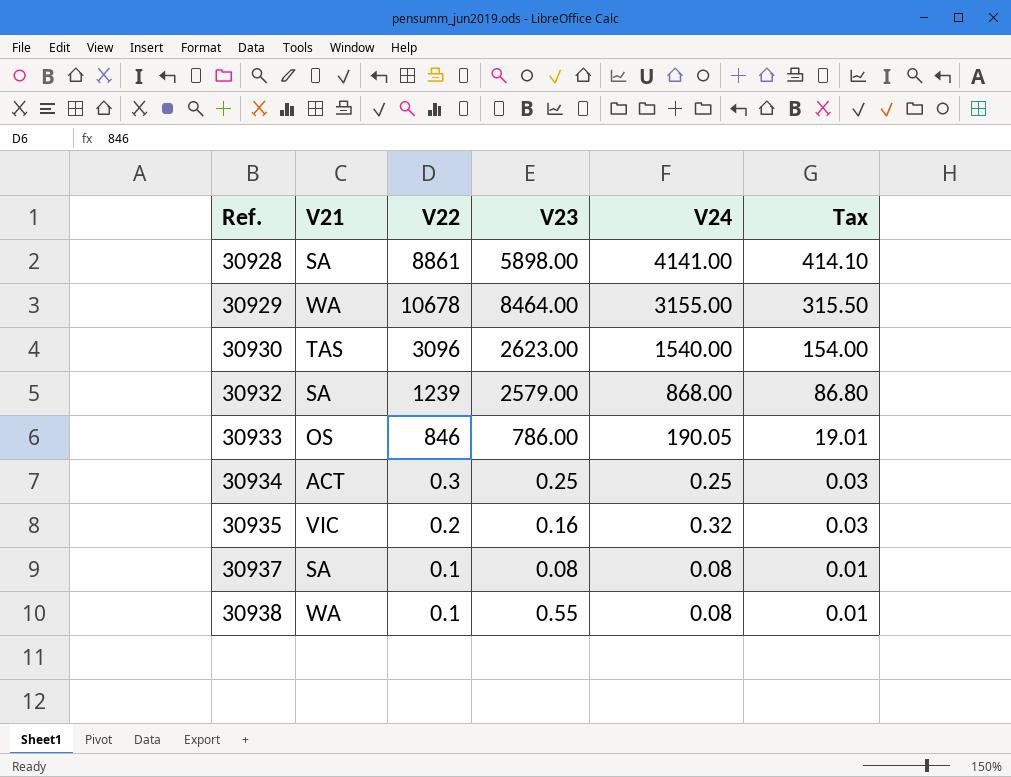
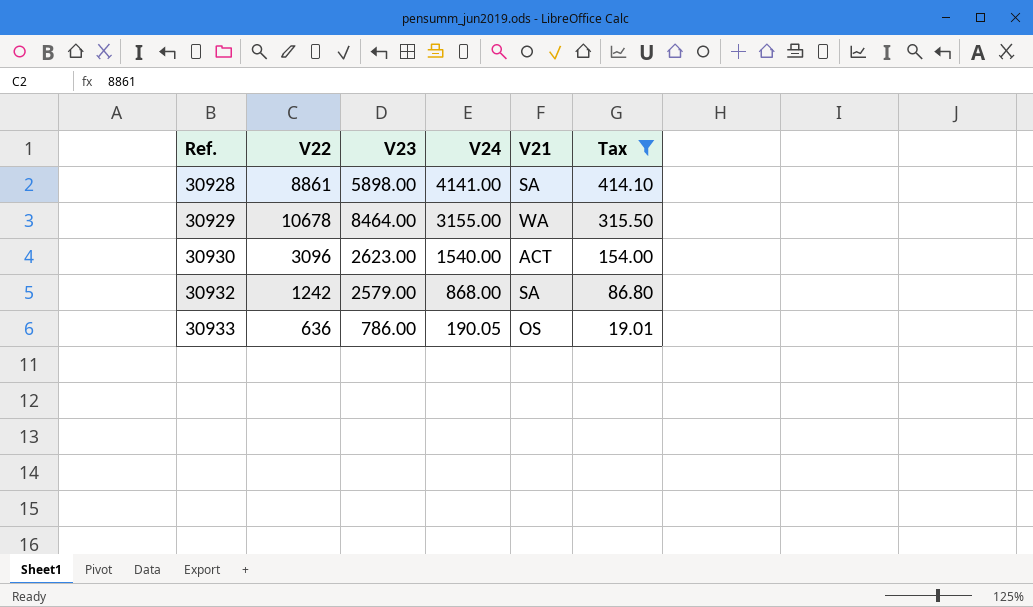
filter: none -> Tax >= 19.01
column V21 | position: 2 -> 5
30930 | V21: TAS -> ACT
30932 | V22: 1239 -> 1242
30933 | V22: 846 -> 636

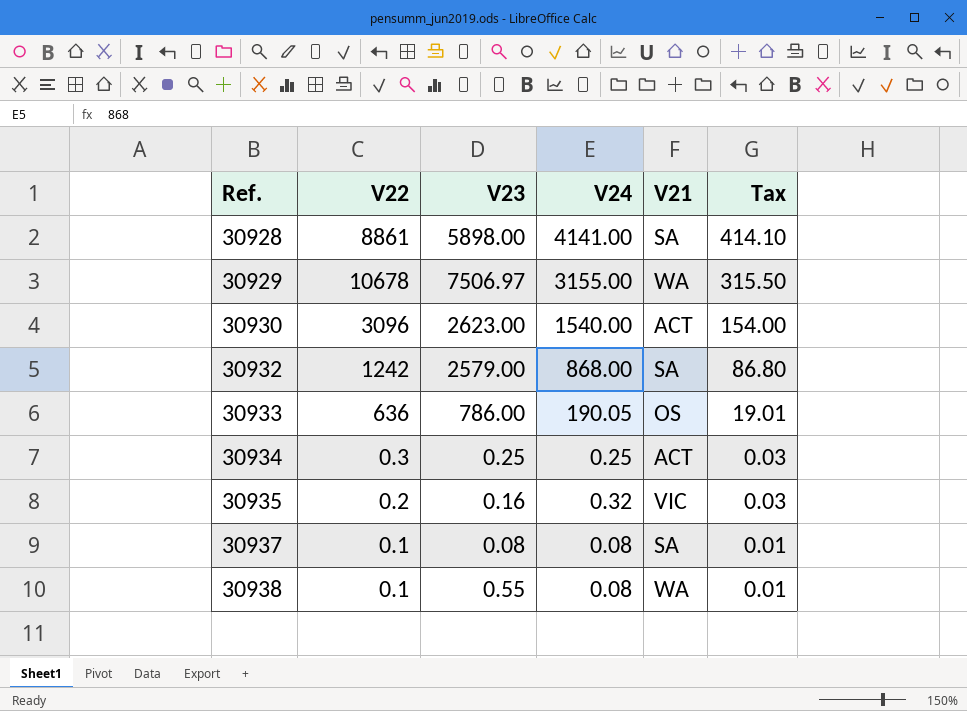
filter: Tax >= 19.01 -> none
30929 | V23: 8464.00 -> 7506.97

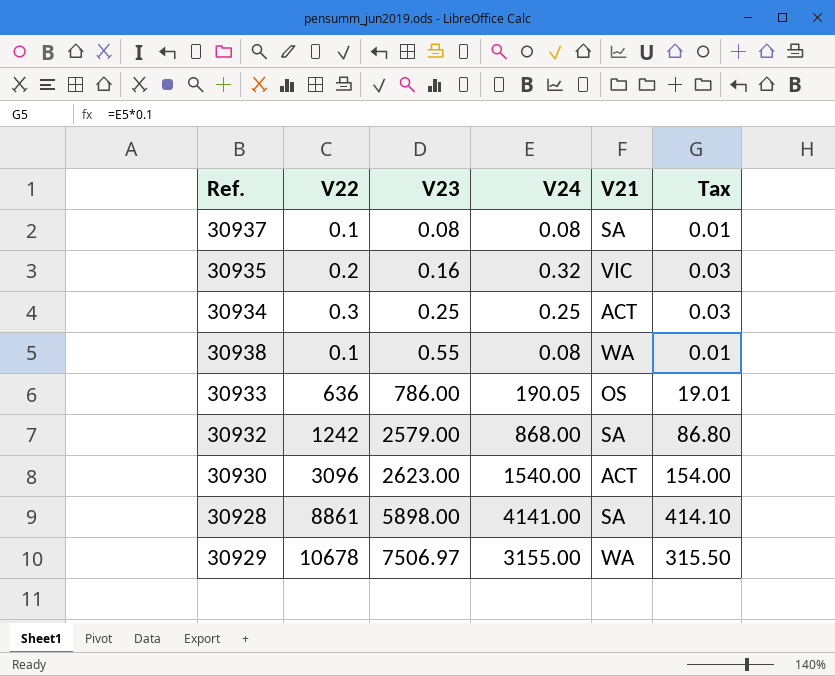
row order: Ref. ascending -> V23 ascending

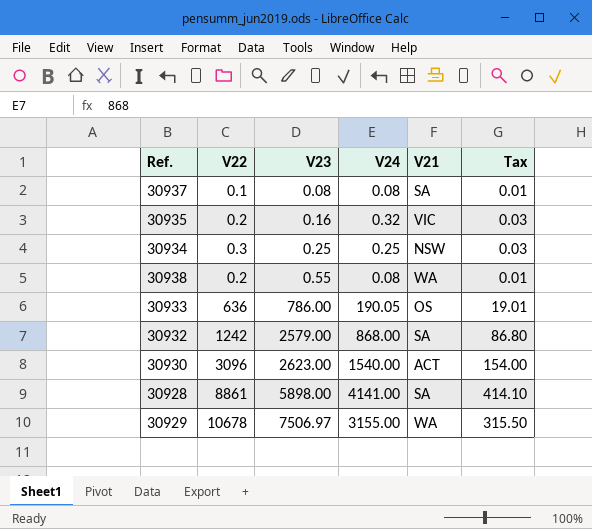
30934 | V21: ACT -> NSW
30938 | V22: 0.1 -> 0.2

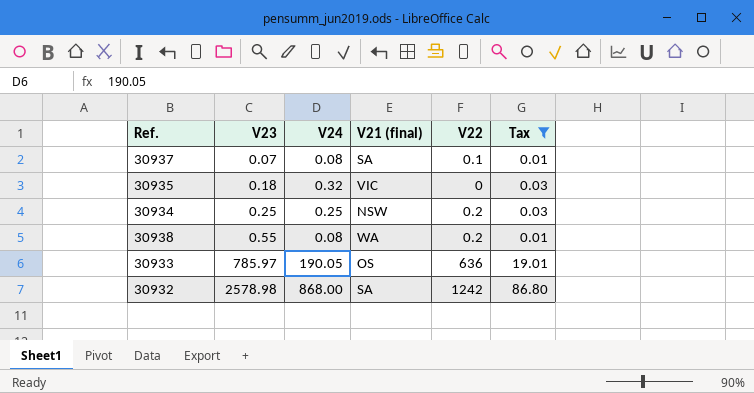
filter: none -> Tax <= 86.80
column name: V21 -> V21 (final)
column V22 | position: 2 -> 5
30937 | V23: 0.08 -> 0.07
30935 | V23: 0.16 -> 0.18
30935 | V22: 0.2 -> 0
30934 | V22: 0.3 -> 0.2
30933 | V23: 786.00 -> 785.97
30932 | V23: 2579.00 -> 2578.98

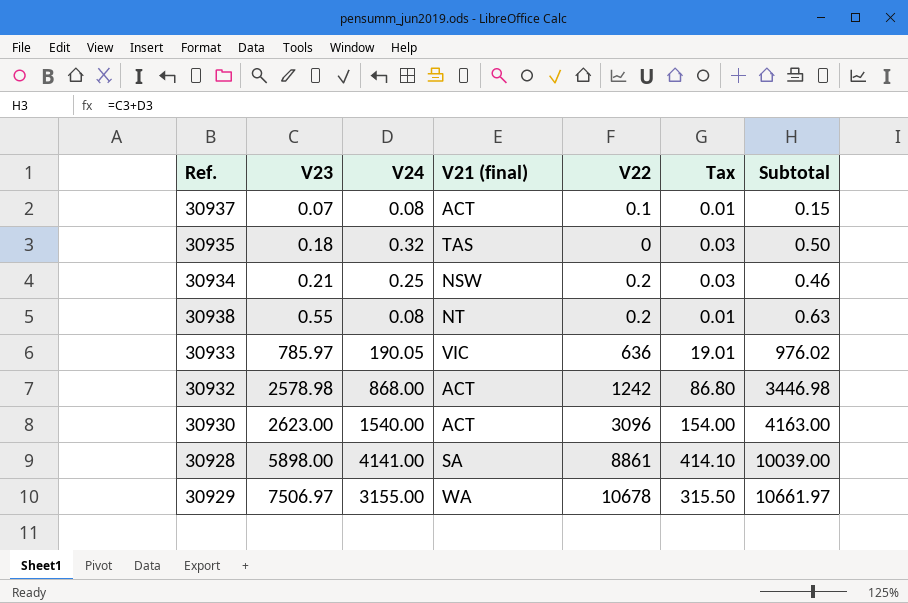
filter: Tax <= 86.80 -> none
column Subtotal | formula: none -> [V23] + [V24]
30937 | V21 (final): SA -> ACT
30935 | V21 (final): VIC -> TAS
30934 | V23: 0.25 -> 0.21
30938 | V21 (final): WA -> NT
30933 | V21 (final): OS -> VIC
30932 | V21 (final): SA -> ACT

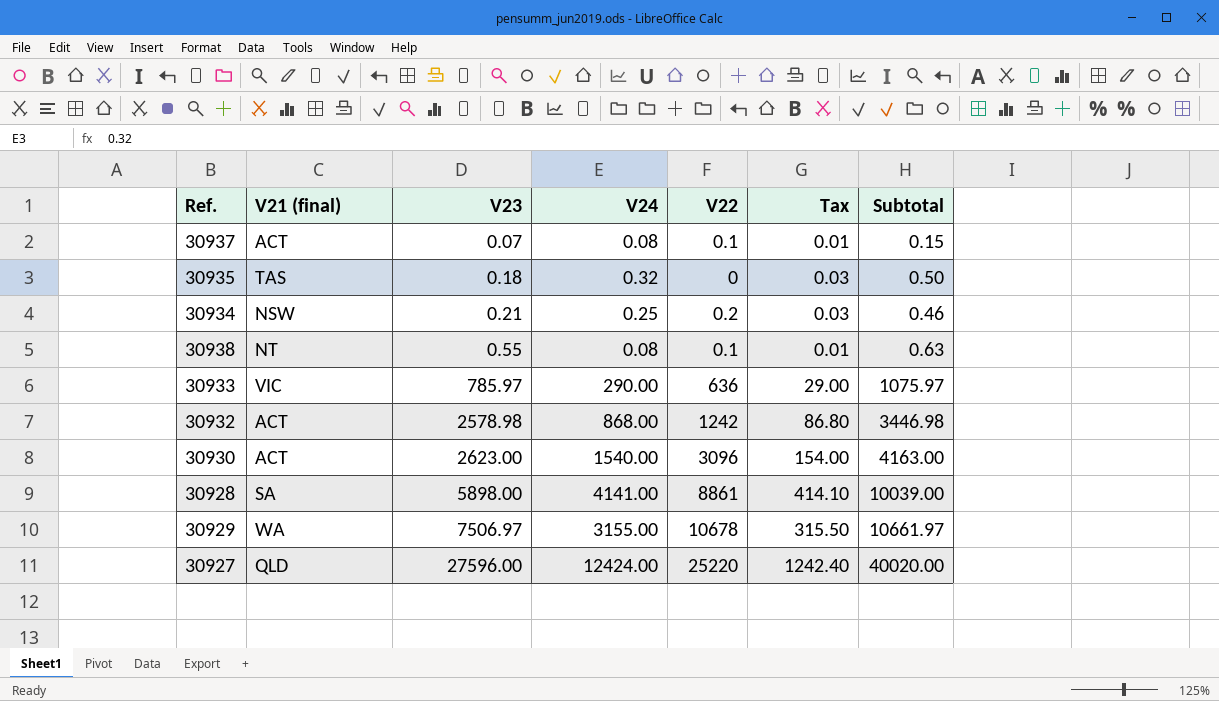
column V21 (final) | position: 4 -> 2
30938 | V22: 0.2 -> 0.1
30933 | V24: 190.05 -> 290.00
30933 | Tax: 19.01 -> 29.00
30933 | Subtotal: 976.02 -> 1075.97
row 30927: none -> QLD | 27596.00 | 12424.00 | 25220 | 1242.40 | 40020.00

